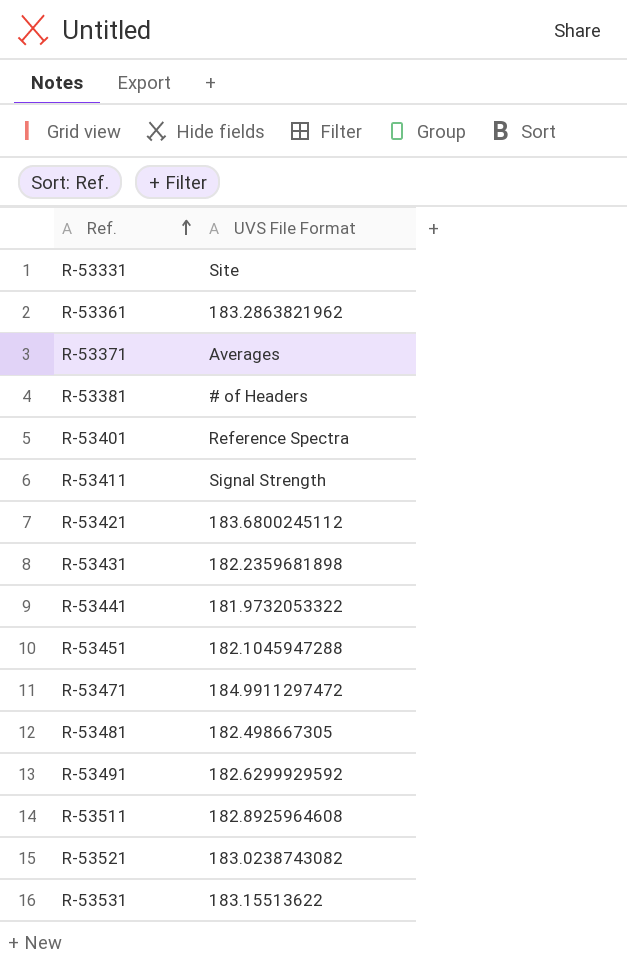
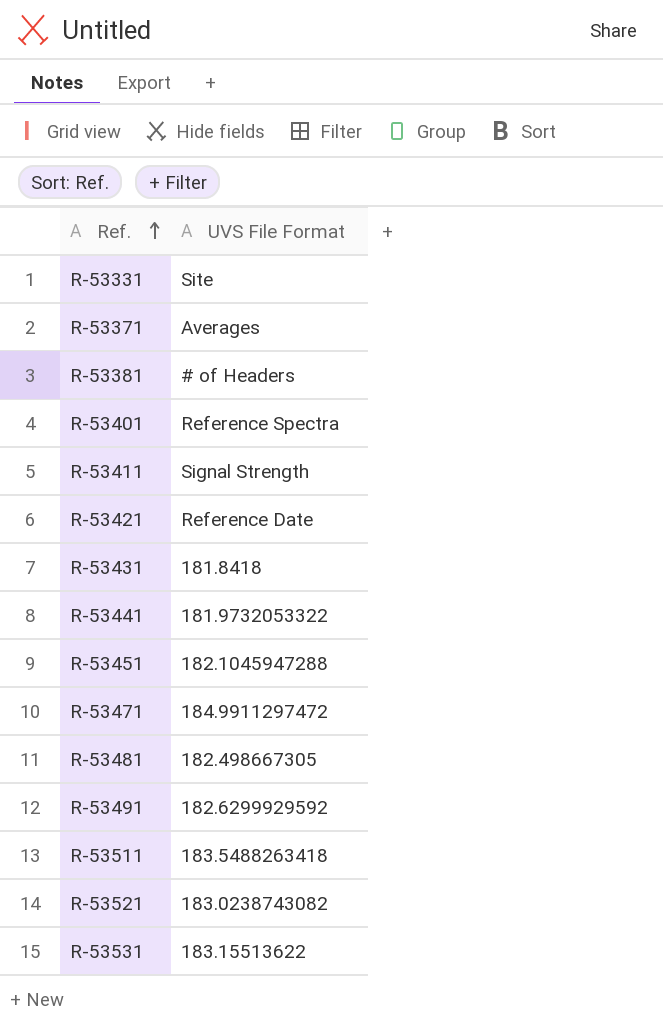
row R-53361: 183.2863821962 -> none
R-53421 | UVS File Format: 183.6800245112 -> Reference Date
R-53431 | UVS File Format: 182.2359681898 -> 181.8418
R-53511 | UVS File Format: 182.8925964608 -> 183.5488263418

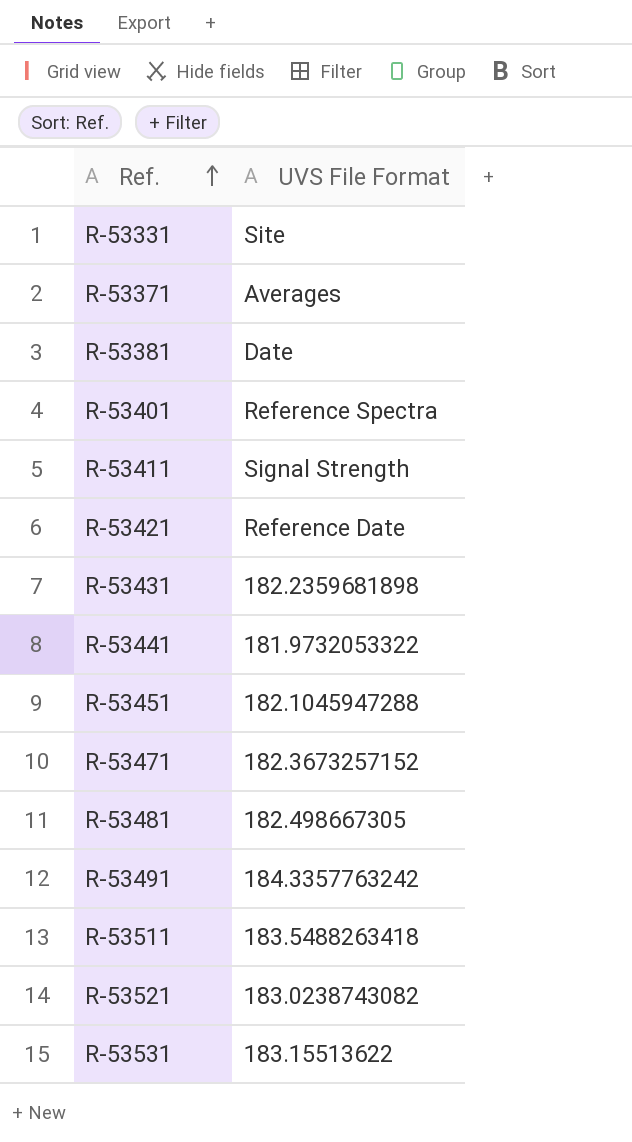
R-53381 | UVS File Format: # of Headers -> Date
R-53431 | UVS File Format: 181.8418 -> 182.2359681898
R-53471 | UVS File Format: 184.9911297472 -> 182.3673257152
R-53491 | UVS File Format: 182.6299929592 -> 184.3357763242

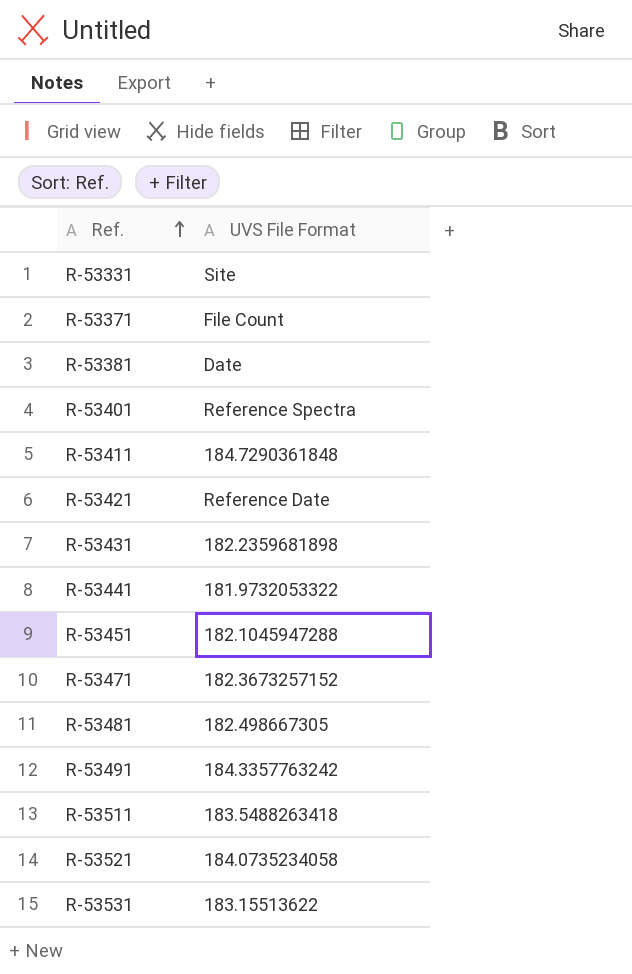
R-53371 | UVS File Format: Averages -> File Count
R-53411 | UVS File Format: Signal Strength -> 184.7290361848
R-53521 | UVS File Format: 183.0238743082 -> 184.0735234058

